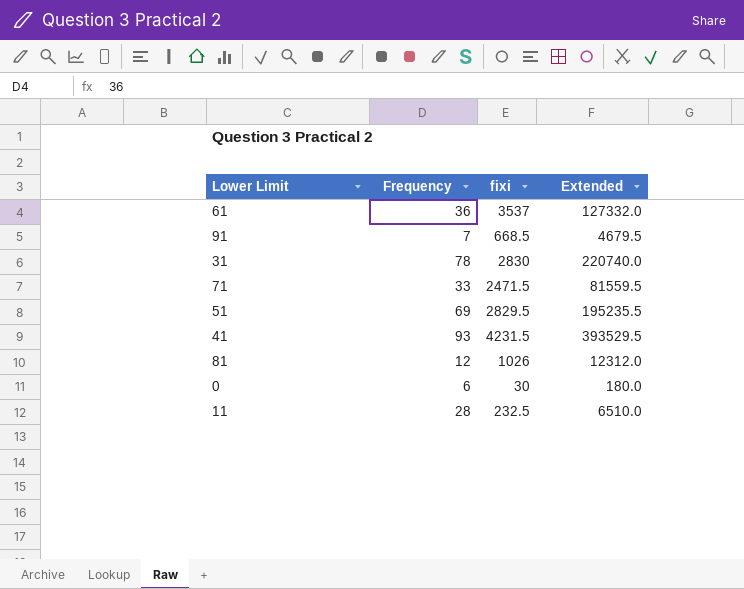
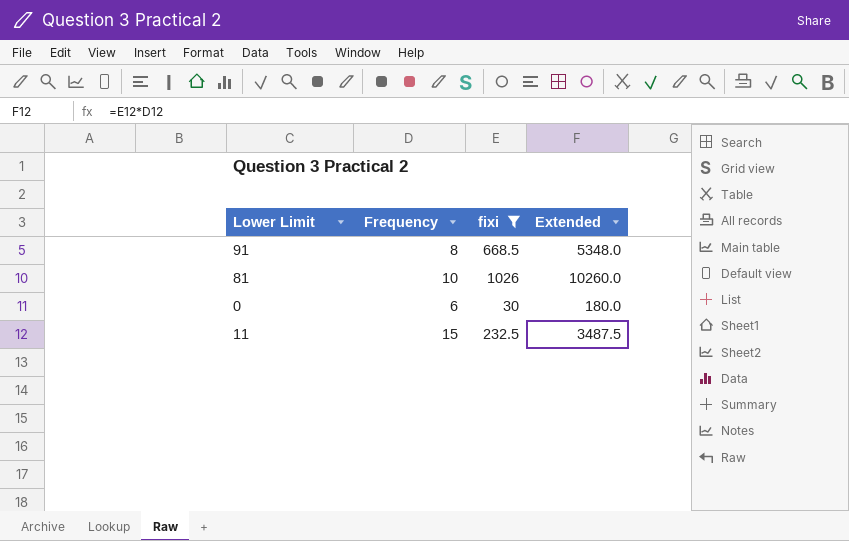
filter: none -> fixi <= 1026
91 | Frequency: 7 -> 8
91 | Extended: 4679.5 -> 5348.0
81 | Frequency: 12 -> 10
81 | Extended: 12312.0 -> 10260.0
11 | Frequency: 28 -> 15
11 | Extended: 6510.0 -> 3487.5

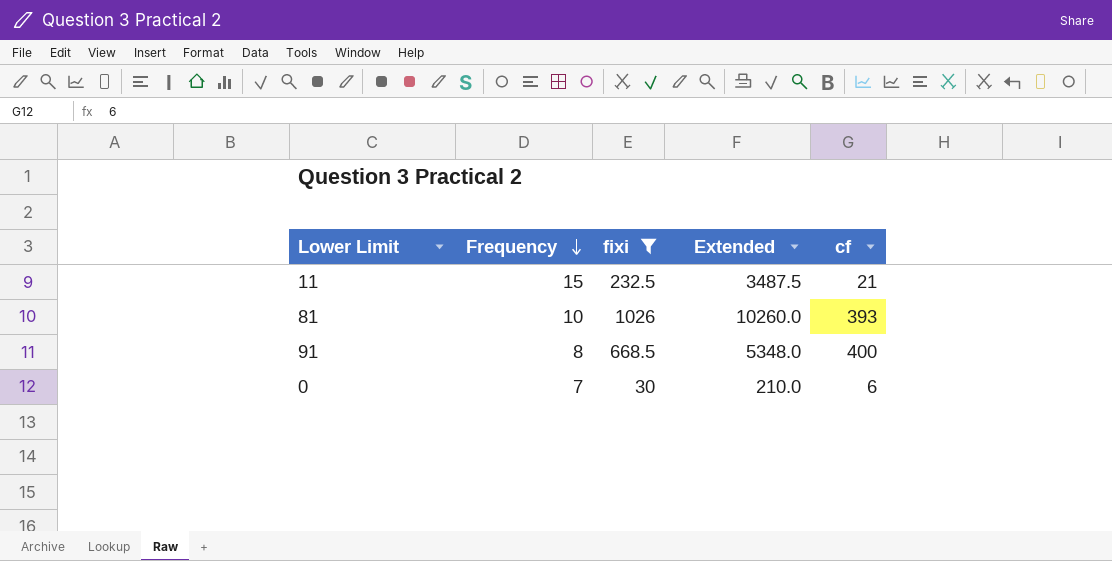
row order: none -> Frequency descending
column cf | position: none -> 5
0 | Frequency: 6 -> 7
0 | Extended: 180.0 -> 210.0

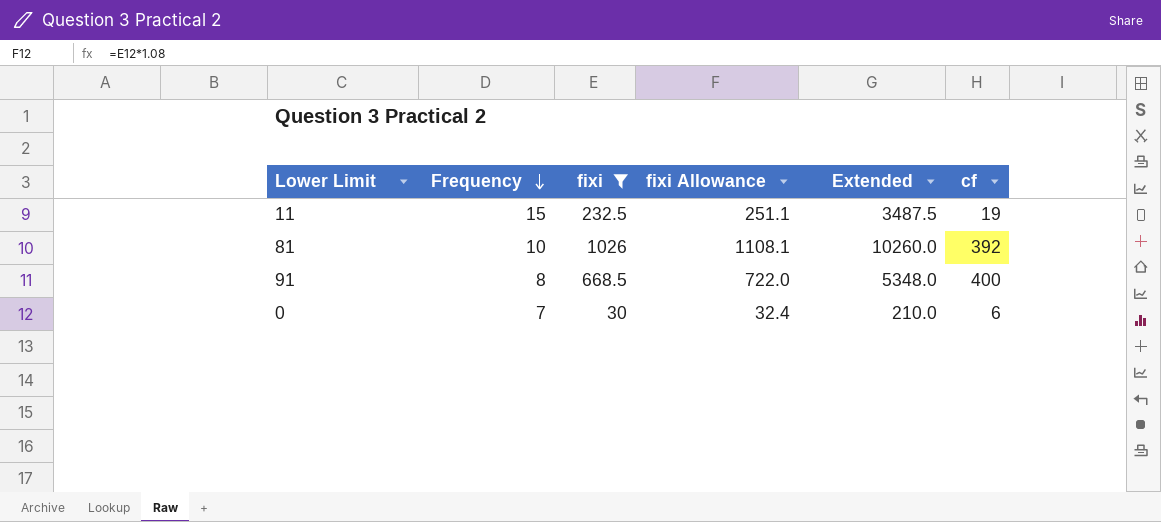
column fixi Allowance | formula: none -> [fixi] * 1.08
11 | cf: 21 -> 19
81 | cf: 393 -> 392

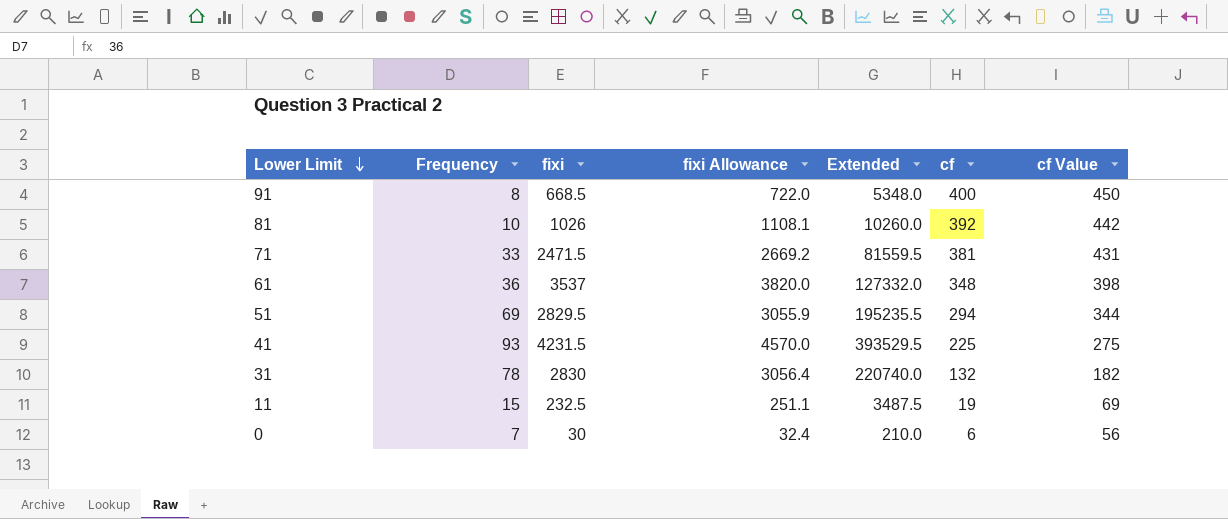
filter: fixi <= 1026 -> none
row order: Frequency descending -> Lower Limit descending
column cf Value | formula: none -> [cf] + 50

